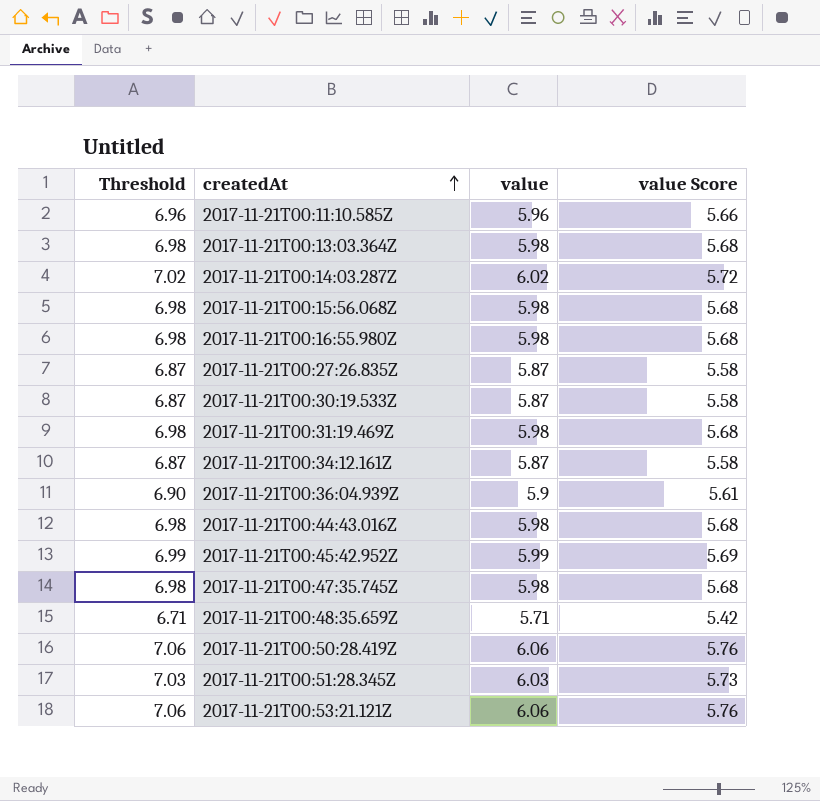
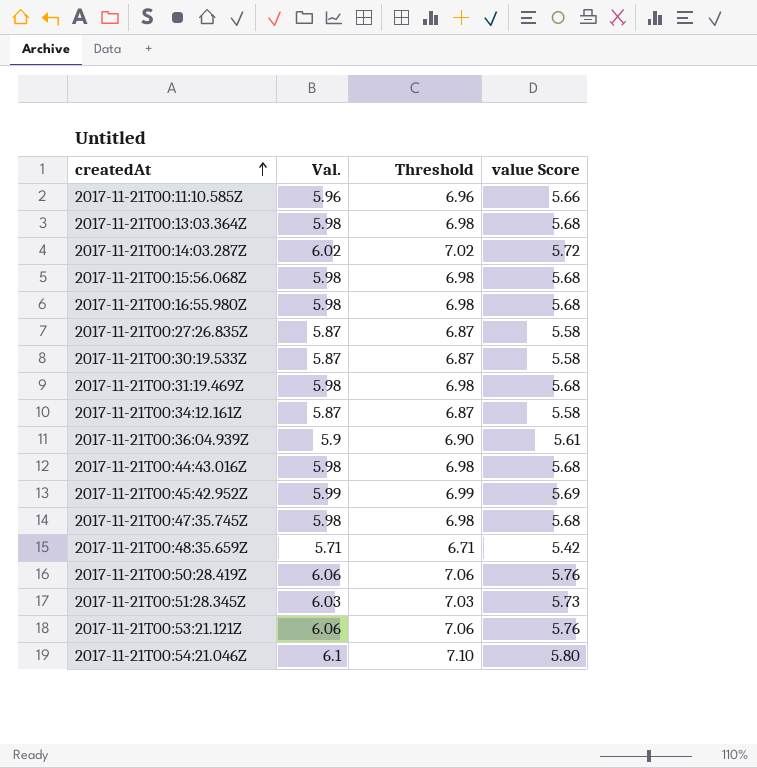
column name: value -> Val.
column Threshold | position: 1 -> 3
row 2017-11-21T00:54:21.046Z: none -> 6.1 | 7.10 | 5.80

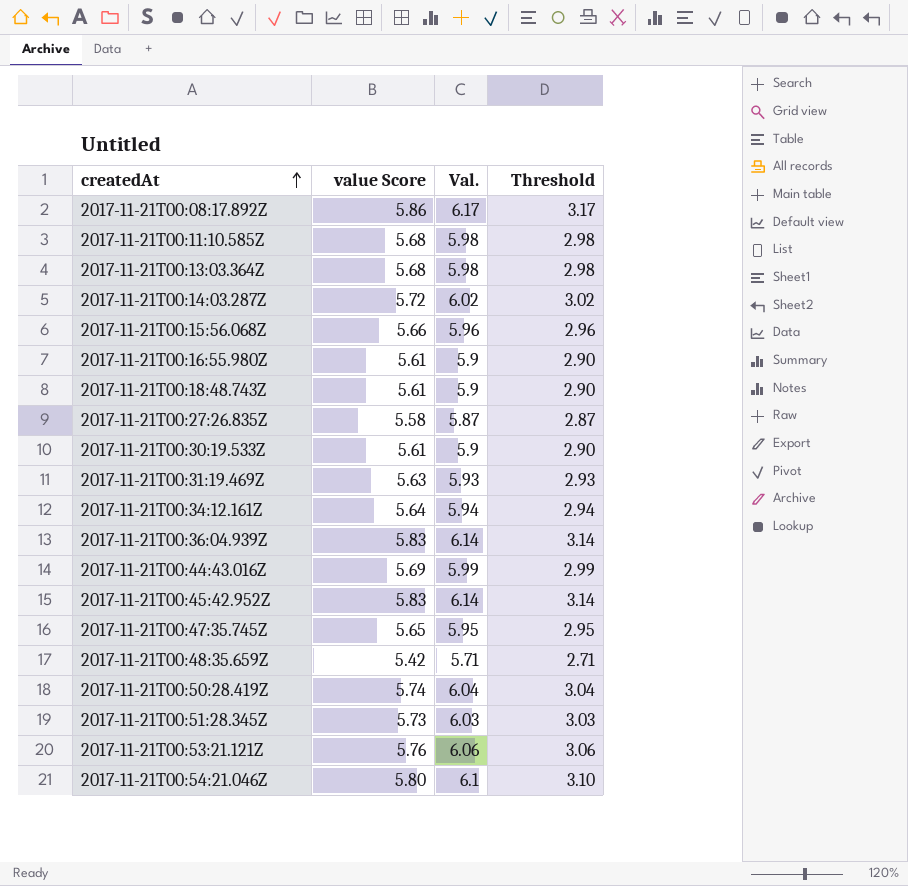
column value Score | position: 4 -> 2
column Threshold | formula: [Val.] + 1 -> [Val.] - 3
row 2017-11-21T00:08:17.892Z: none -> 5.86 | 6.17 | 3.17
2017-11-21T00:11:10.585Z | value Score: 5.66 -> 5.68
2017-11-21T00:11:10.585Z | Val.: 5.96 -> 5.98
2017-11-21T00:15:56.068Z | value Score: 5.68 -> 5.66
2017-11-21T00:15:56.068Z | Val.: 5.98 -> 5.96
2017-11-21T00:16:55.980Z | value Score: 5.68 -> 5.61
2017-11-21T00:16:55.980Z | Val.: 5.98 -> 5.9
row 2017-11-21T00:18:48.743Z: none -> 5.61 | 5.9 | 2.90
2017-11-21T00:30:19.533Z | value Score: 5.58 -> 5.61
2017-11-21T00:30:19.533Z | Val.: 5.87 -> 5.9
2017-11-21T00:31:19.469Z | value Score: 5.68 -> 5.63
2017-11-21T00:31:19.469Z | Val.: 5.98 -> 5.93
2017-11-21T00:34:12.161Z | value Score: 5.58 -> 5.64
2017-11-21T00:34:12.161Z | Val.: 5.87 -> 5.94
2017-11-21T00:36:04.939Z | value Score: 5.61 -> 5.83
2017-11-21T00:36:04.939Z | Val.: 5.9 -> 6.14
2017-11-21T00:44:43.016Z | value Score: 5.68 -> 5.69
2017-11-21T00:44:43.016Z | Val.: 5.98 -> 5.99
2017-11-21T00:45:42.952Z | value Score: 5.69 -> 5.83
2017-11-21T00:45:42.952Z | Val.: 5.99 -> 6.14
2017-11-21T00:47:35.745Z | value Score: 5.68 -> 5.65
2017-11-21T00:47:35.745Z | Val.: 5.98 -> 5.95
2017-11-21T00:50:28.419Z | value Score: 5.76 -> 5.74
2017-11-21T00:50:28.419Z | Val.: 6.06 -> 6.04

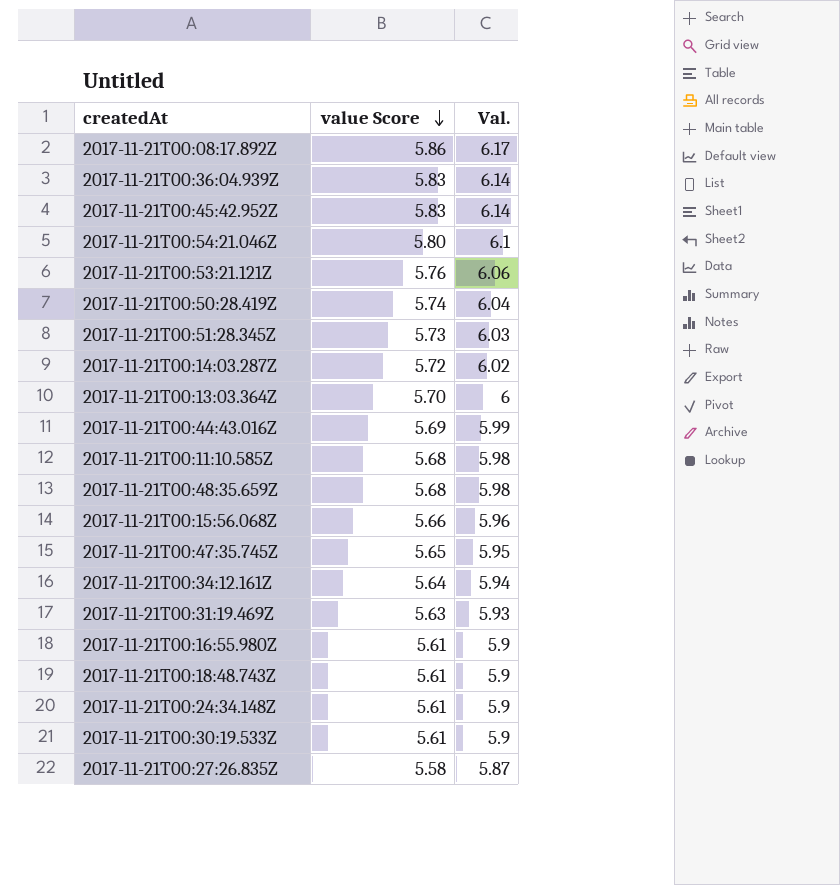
row order: createdAt ascending -> value Score descending
column Threshold | formula: [Val.] - 3 -> none
2017-11-21T00:13:03.364Z | value Score: 5.68 -> 5.70
2017-11-21T00:13:03.364Z | Val.: 5.98 -> 6
2017-11-21T00:48:35.659Z | value Score: 5.42 -> 5.68
2017-11-21T00:48:35.659Z | Val.: 5.71 -> 5.98
row 2017-11-21T00:24:34.148Z: none -> 5.61 | 5.9

